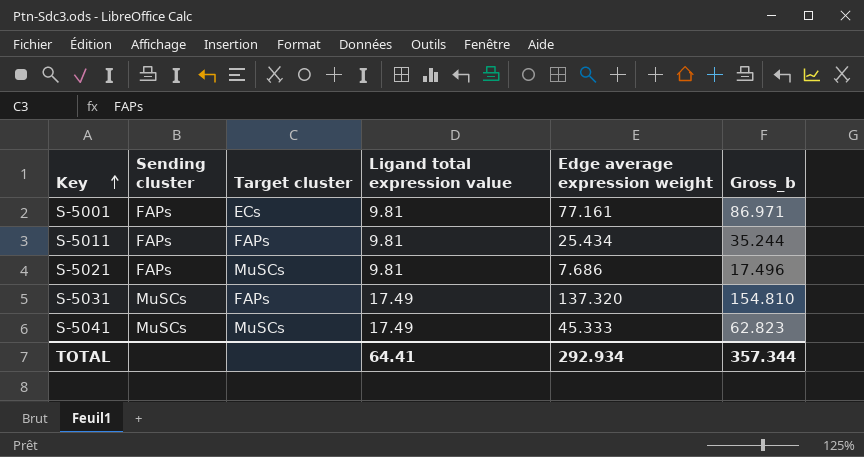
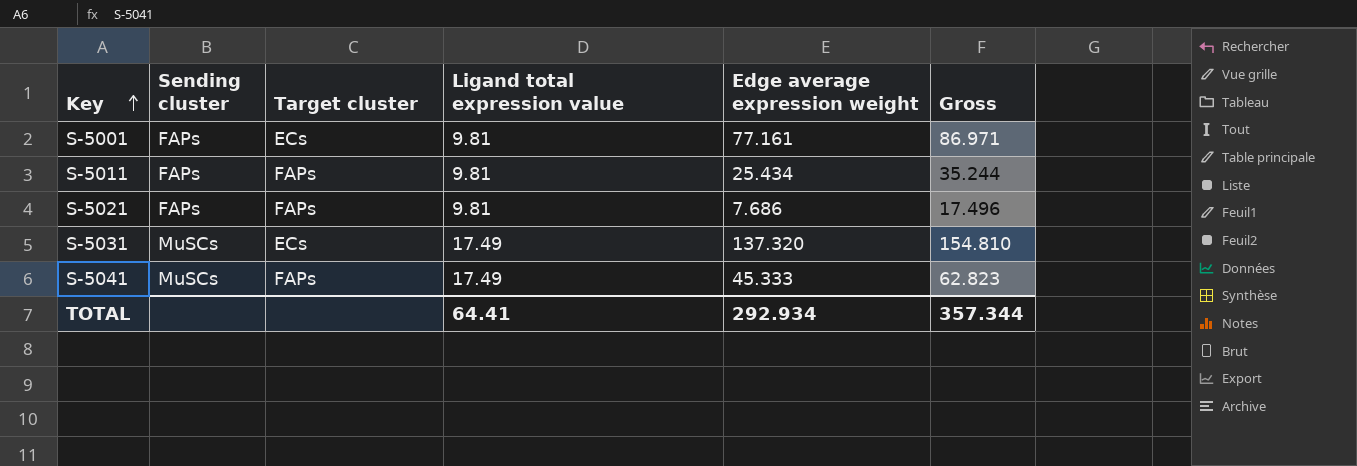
column name: Gross_b -> Gross
S-5021 | Target cluster: MuSCs -> FAPs
S-5031 | Target cluster: FAPs -> ECs
S-5041 | Target cluster: MuSCs -> FAPs

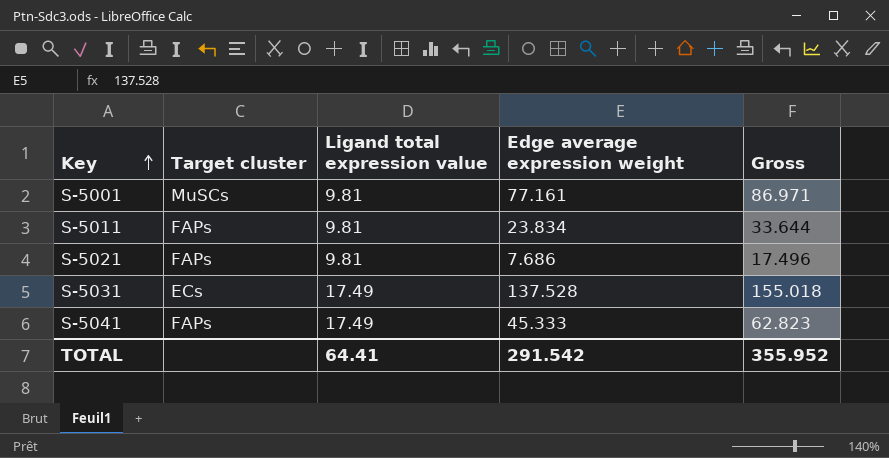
column Sending cluster | position: 2 -> none
S-5001 | Target cluster: ECs -> MuSCs
S-5011 | Edge average expression weight: 25.434 -> 23.834
S-5011 | Gross: 35.244 -> 33.644
S-5031 | Edge average expression weight: 137.320 -> 137.528
S-5031 | Gross: 154.810 -> 155.018
TOTAL | Edge average expression weight: 292.934 -> 291.542
TOTAL | Gross: 357.344 -> 355.952

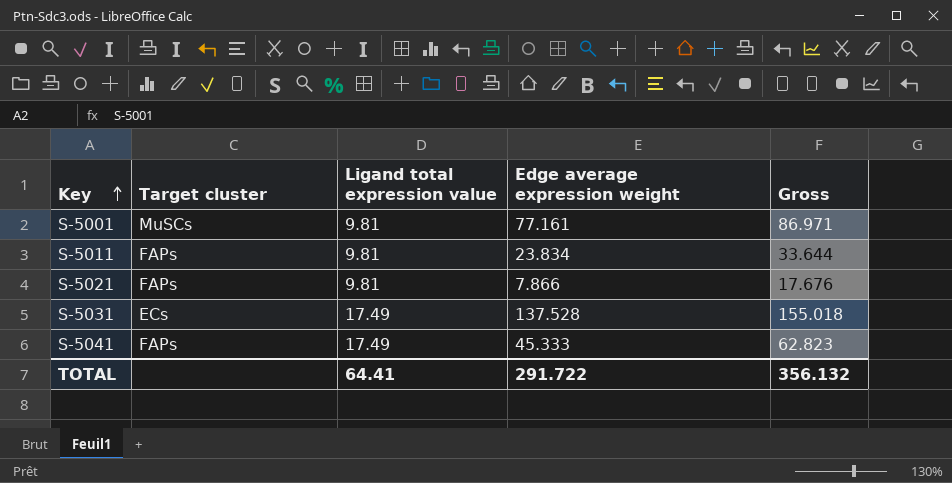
S-5021 | Edge average expression weight: 7.686 -> 7.866
S-5021 | Gross: 17.496 -> 17.676
TOTAL | Edge average expression weight: 291.542 -> 291.722
TOTAL | Gross: 355.952 -> 356.132

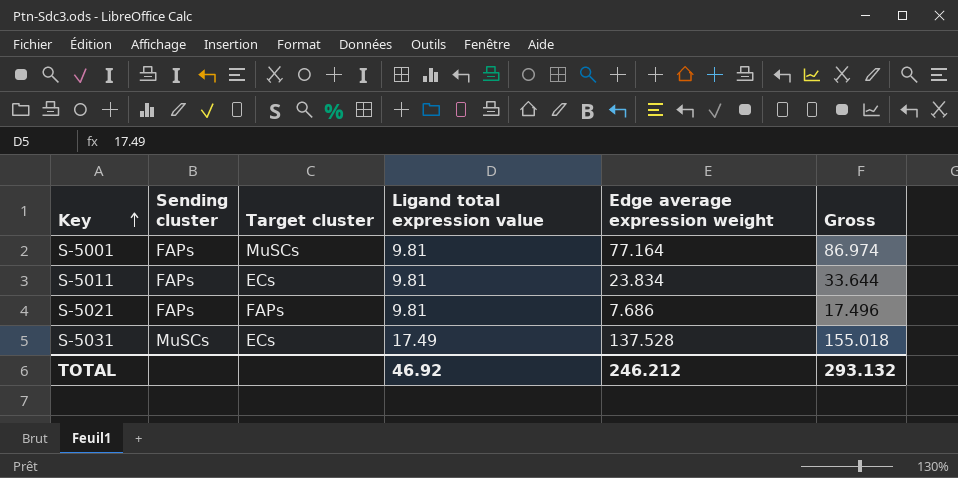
column Sending cluster | position: none -> 2
row S-5041: FAPs | 17.49 | 45.333 | 62.823 -> none
S-5001 | Edge average expression weight: 77.161 -> 77.164
S-5001 | Gross: 86.971 -> 86.974
S-5011 | Target cluster: FAPs -> ECs
S-5021 | Edge average expression weight: 7.866 -> 7.686
S-5021 | Gross: 17.676 -> 17.496
TOTAL | Ligand total expression value: 64.41 -> 46.92
TOTAL | Edge average expression weight: 291.722 -> 246.212
TOTAL | Gross: 356.132 -> 293.132

